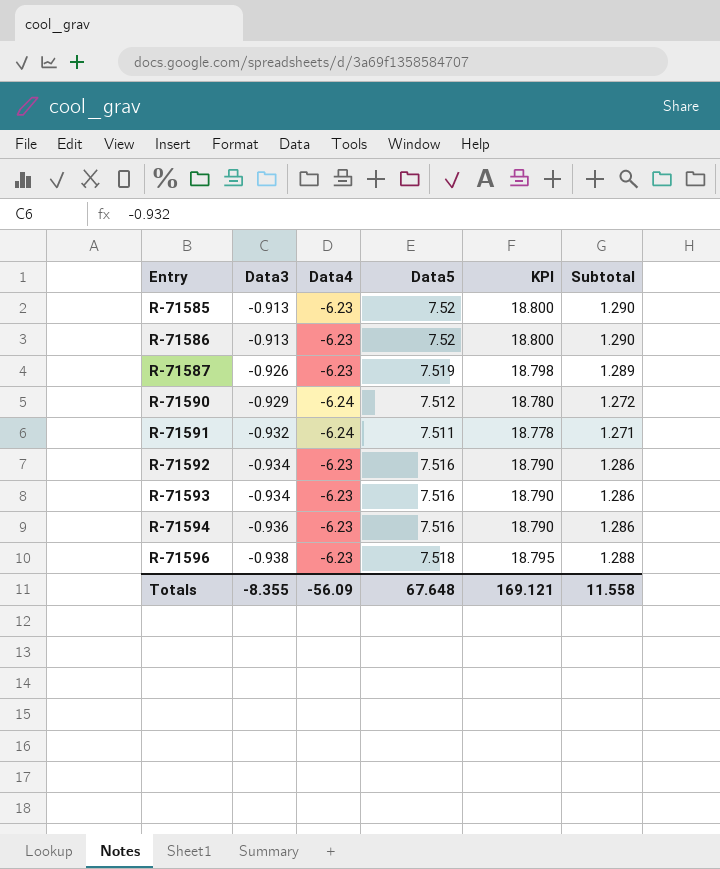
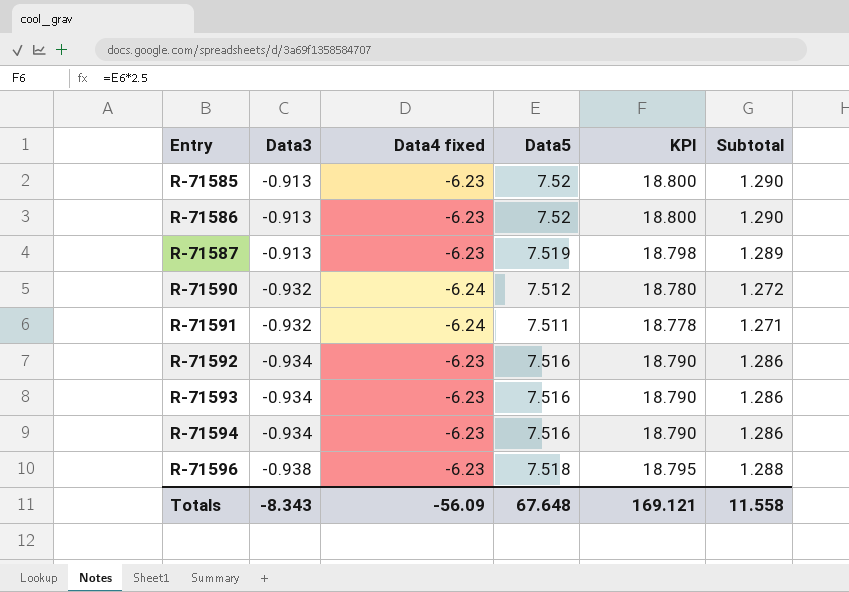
column name: Data4 -> Data4 fixed
R-71587 | Data3: -0.926 -> -0.913
R-71590 | Data3: -0.929 -> -0.932
R-71594 | Data3: -0.936 -> -0.934
Totals | Data3: -8.355 -> -8.343

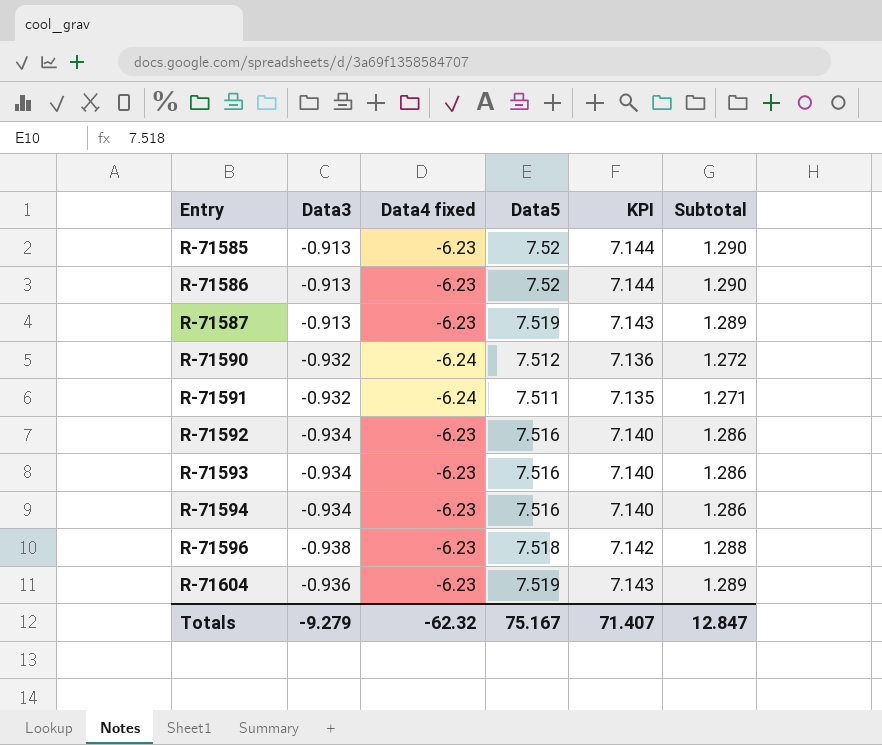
column KPI | formula: [Data5] * 2.5 -> [Data5] * 0.95
row R-71604: none -> -0.936 | -6.23 | 7.519 | 7.143 | 1.289
Totals | Data3: -8.343 -> -9.279
Totals | Data4 fixed: -56.09 -> -62.32
Totals | Data5: 67.648 -> 75.167
Totals | KPI: 169.121 -> 71.407
Totals | Subtotal: 11.558 -> 12.847

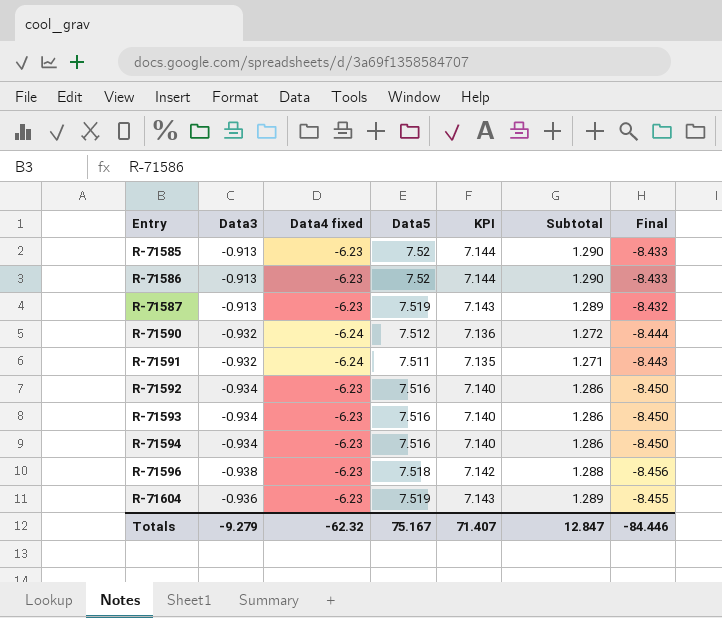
column Final | formula: none -> [Data3] - [Data5]

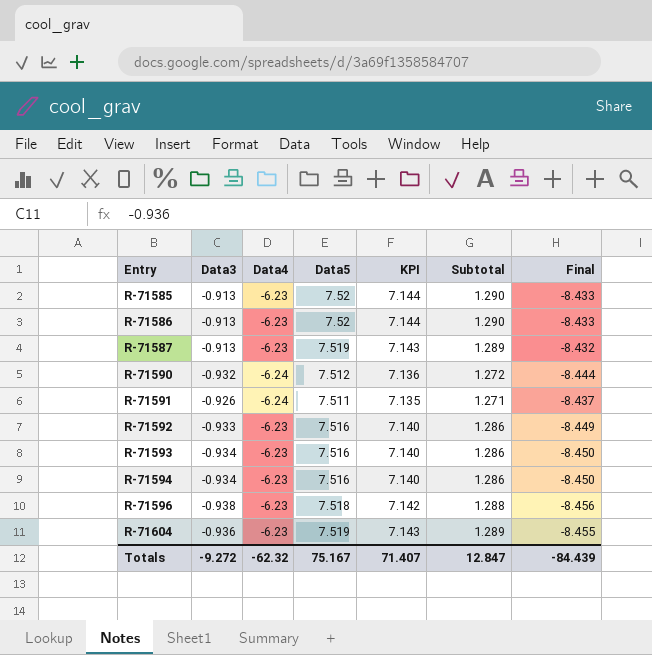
column name: Data4 fixed -> Data4
R-71591 | Data3: -0.932 -> -0.926
R-71591 | Final: -8.443 -> -8.437
R-71592 | Data3: -0.934 -> -0.933
R-71592 | Final: -8.450 -> -8.449
Totals | Data3: -9.279 -> -9.272
Totals | Final: -84.446 -> -84.439

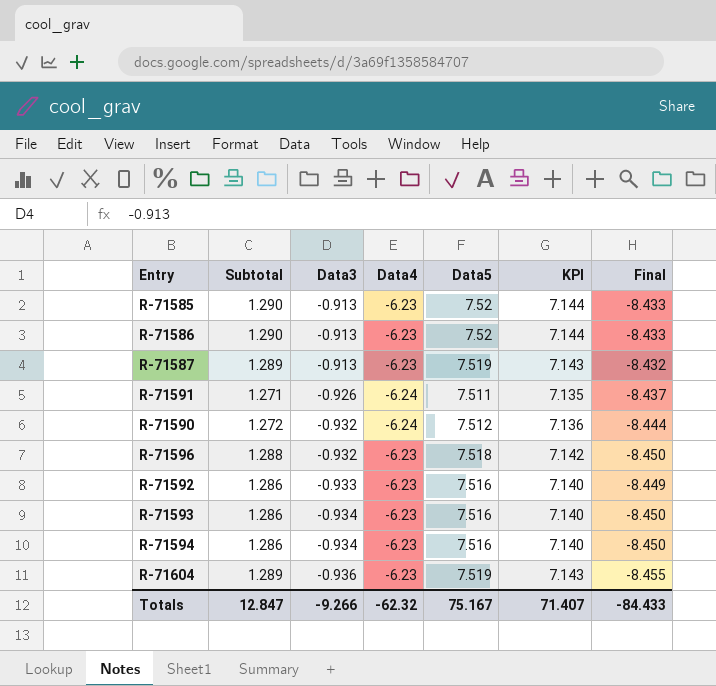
row order: Entry ascending -> Data3 descending
column Subtotal | position: 6 -> 2
R-71596 | Data3: -0.938 -> -0.932
R-71596 | Final: -8.456 -> -8.450
Totals | Data3: -9.272 -> -9.266
Totals | Final: -84.439 -> -84.433

